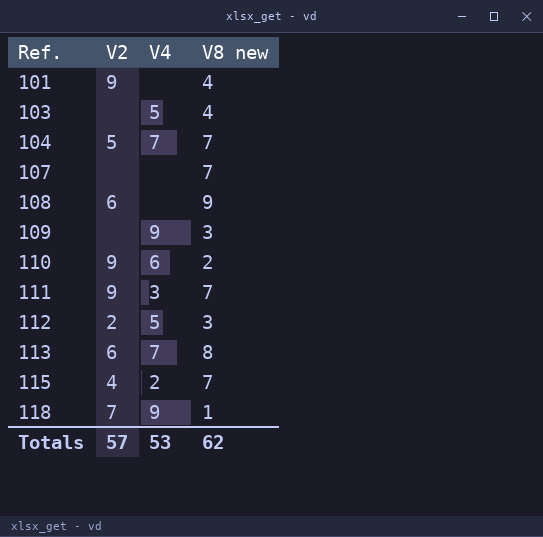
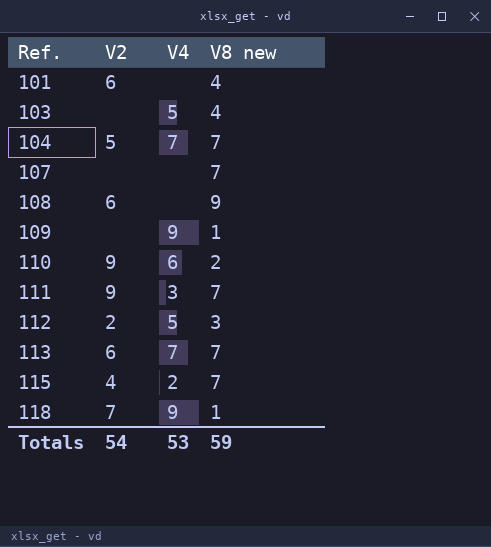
101 | V2: 9 -> 6
109 | V8 new: 3 -> 1
113 | V8 new: 8 -> 7
Totals | V2: 57 -> 54
Totals | V8 new: 62 -> 59

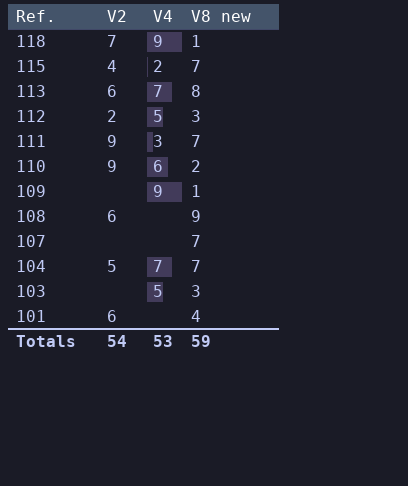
row order: Ref. ascending -> Ref. descending
113 | V8 new: 7 -> 8
103 | V8 new: 4 -> 3

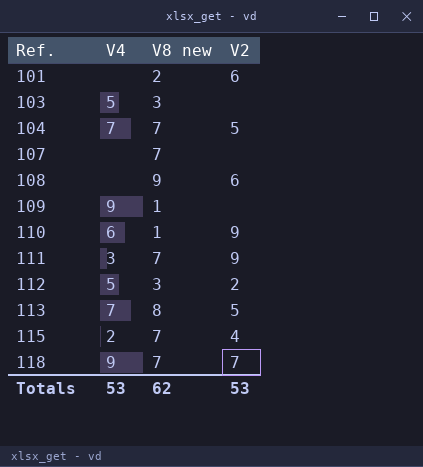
row order: Ref. descending -> Ref. ascending
column V2 | position: 2 -> 4
101 | V8 new: 4 -> 2
110 | V8 new: 2 -> 1
113 | V2: 6 -> 5
118 | V8 new: 1 -> 7
Totals | V8 new: 59 -> 62
Totals | V2: 54 -> 53

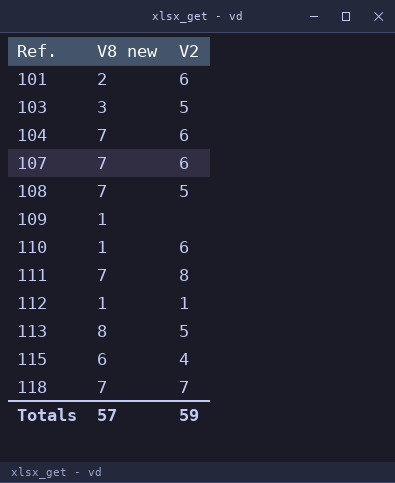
column V4 | position: 2 -> none
103 | V2: none -> 5
104 | V2: 5 -> 6
107 | V2: none -> 6
108 | V8 new: 9 -> 7
108 | V2: 6 -> 5
110 | V2: 9 -> 6
111 | V2: 9 -> 8
112 | V8 new: 3 -> 1
112 | V2: 2 -> 1
115 | V8 new: 7 -> 6
Totals | V8 new: 62 -> 57
Totals | V2: 53 -> 59

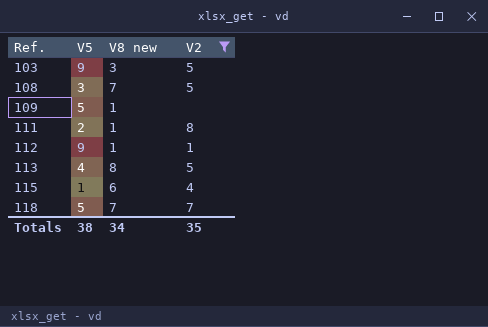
filter: none -> V2 != 6
column V5 | position: none -> 2
111 | V8 new: 7 -> 1
Totals | V8 new: 57 -> 34
Totals | V2: 59 -> 35

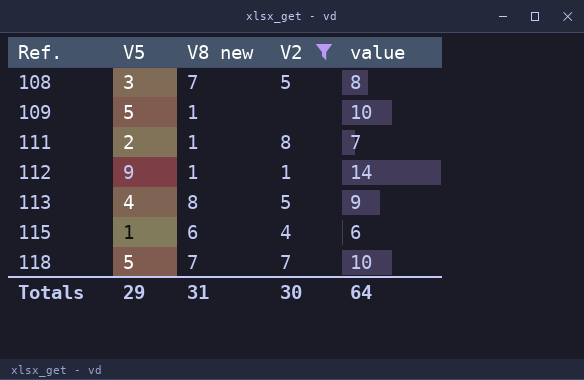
column value | formula: none -> [V5] + 5
row 103: 9 | 3 | 5 -> none
Totals | V5: 38 -> 29
Totals | V8 new: 34 -> 31
Totals | V2: 35 -> 30

